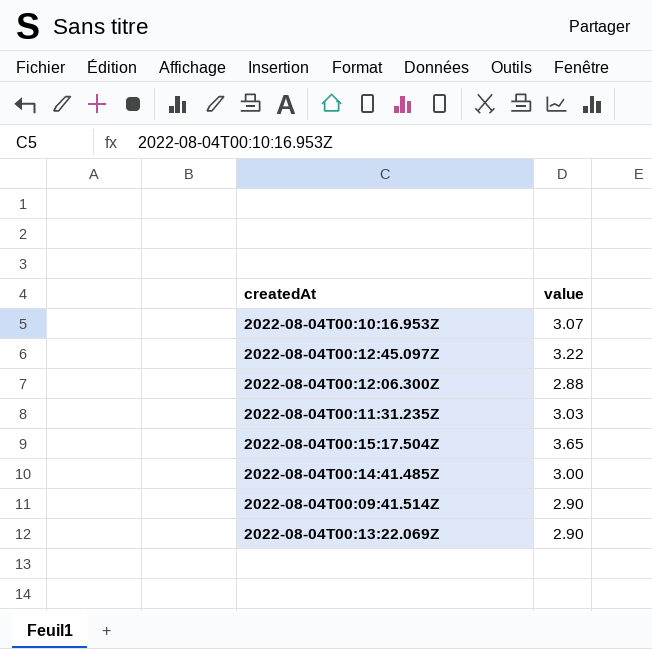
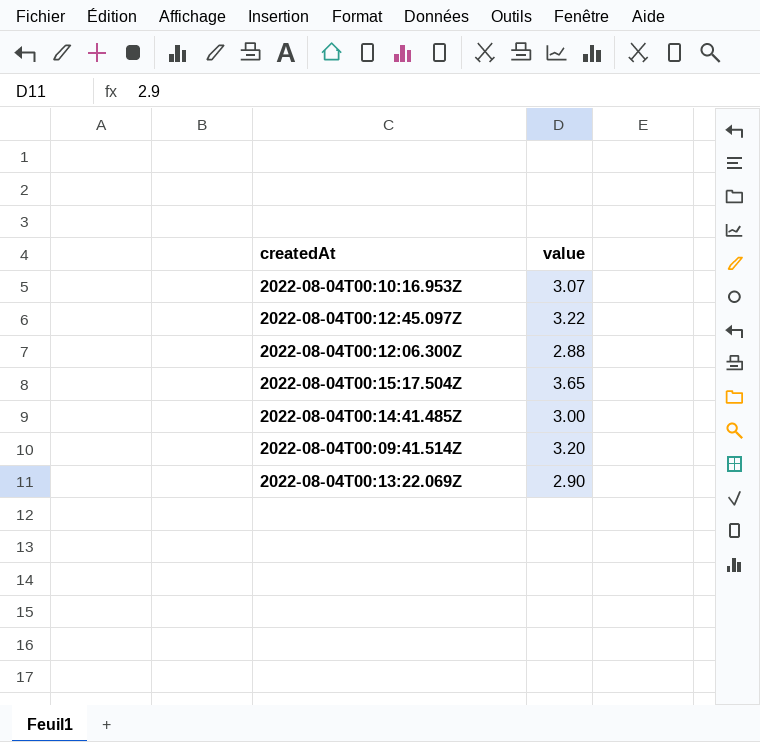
row 2022-08-04T00:11:31.235Z: 3.03 -> none
2022-08-04T00:09:41.514Z | value: 2.90 -> 3.20

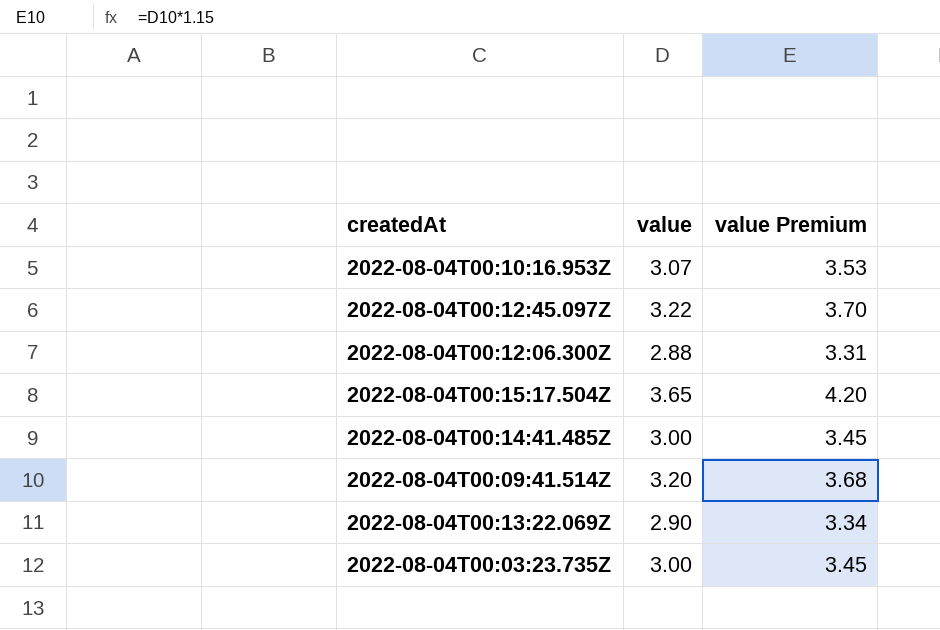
column value Premium | formula: none -> [value] * 1.15
row 2022-08-04T00:03:23.735Z: none -> 3.00 | 3.45

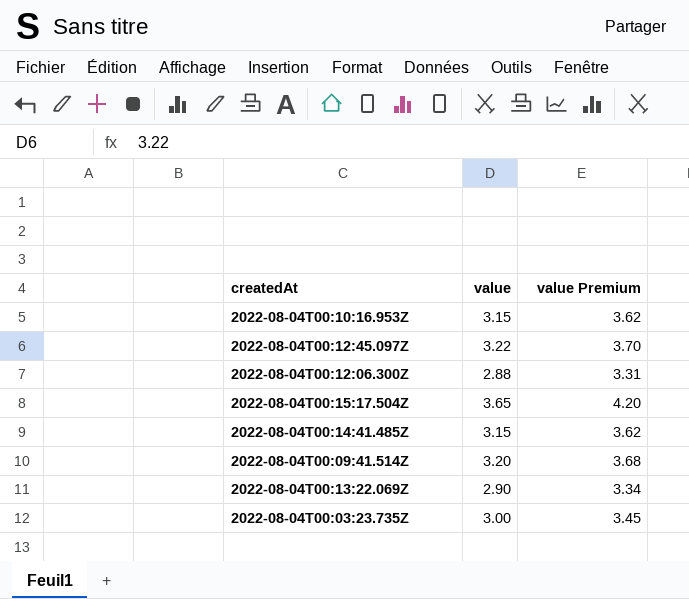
2022-08-04T00:10:16.953Z | value: 3.07 -> 3.15
2022-08-04T00:10:16.953Z | value Premium: 3.53 -> 3.62
2022-08-04T00:14:41.485Z | value: 3.00 -> 3.15
2022-08-04T00:14:41.485Z | value Premium: 3.45 -> 3.62

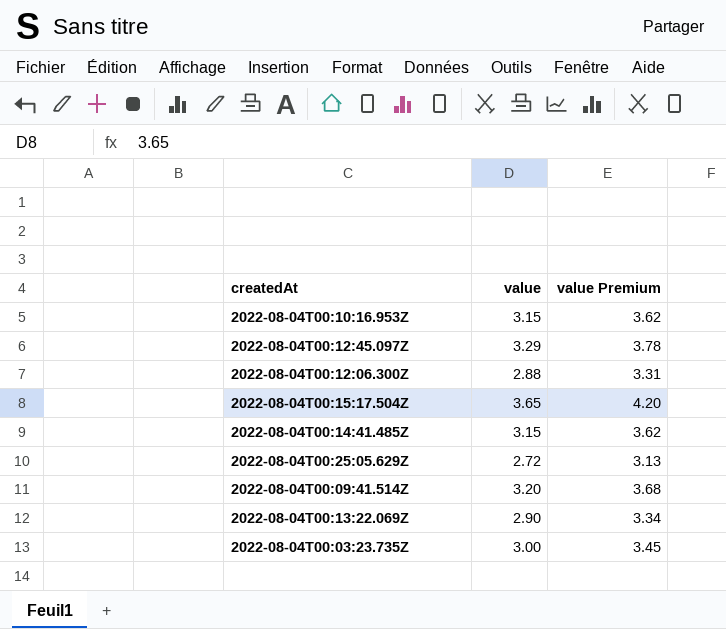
2022-08-04T00:12:45.097Z | value: 3.22 -> 3.29
2022-08-04T00:12:45.097Z | value Premium: 3.70 -> 3.78
row 2022-08-04T00:25:05.629Z: none -> 2.72 | 3.13

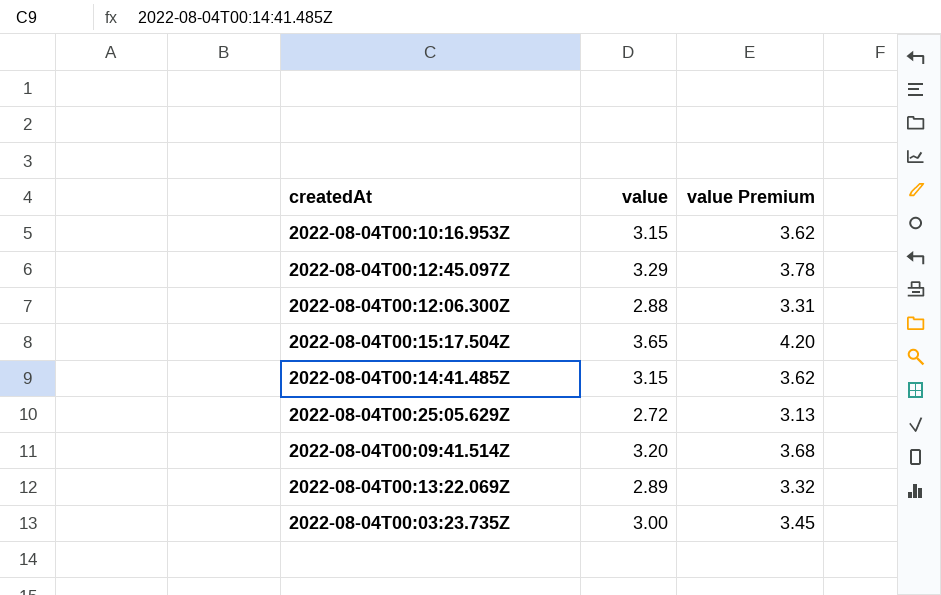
2022-08-04T00:13:22.069Z | value: 2.90 -> 2.89
2022-08-04T00:13:22.069Z | value Premium: 3.34 -> 3.32

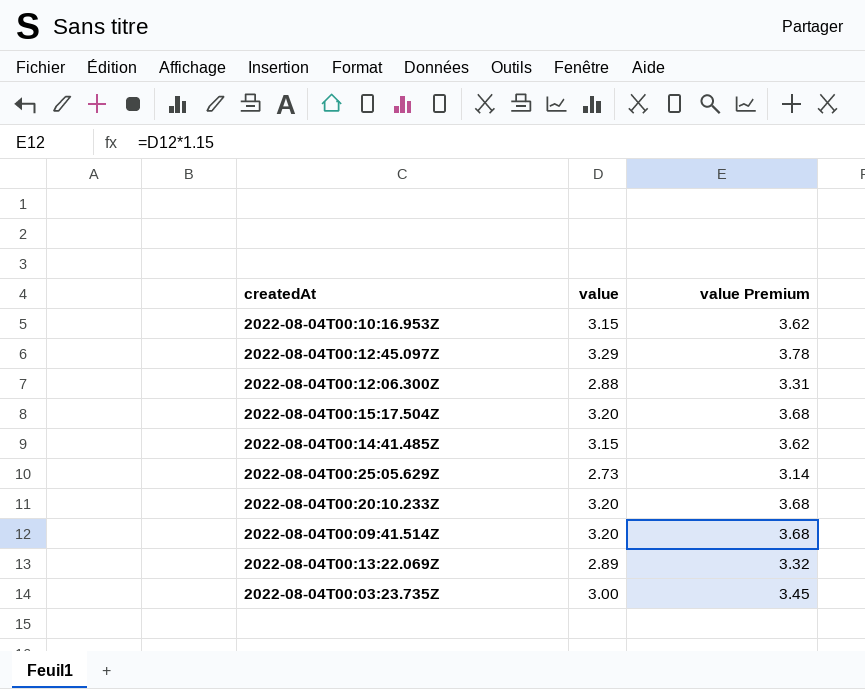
2022-08-04T00:15:17.504Z | value: 3.65 -> 3.20
2022-08-04T00:15:17.504Z | value Premium: 4.20 -> 3.68
2022-08-04T00:25:05.629Z | value: 2.72 -> 2.73
2022-08-04T00:25:05.629Z | value Premium: 3.13 -> 3.14
row 2022-08-04T00:20:10.233Z: none -> 3.20 | 3.68

